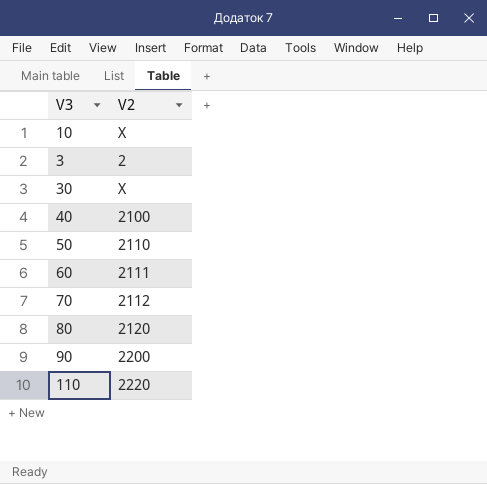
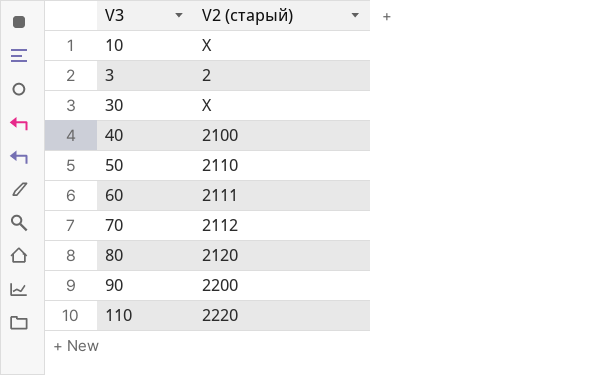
column name: V2 -> V2 (старый)

